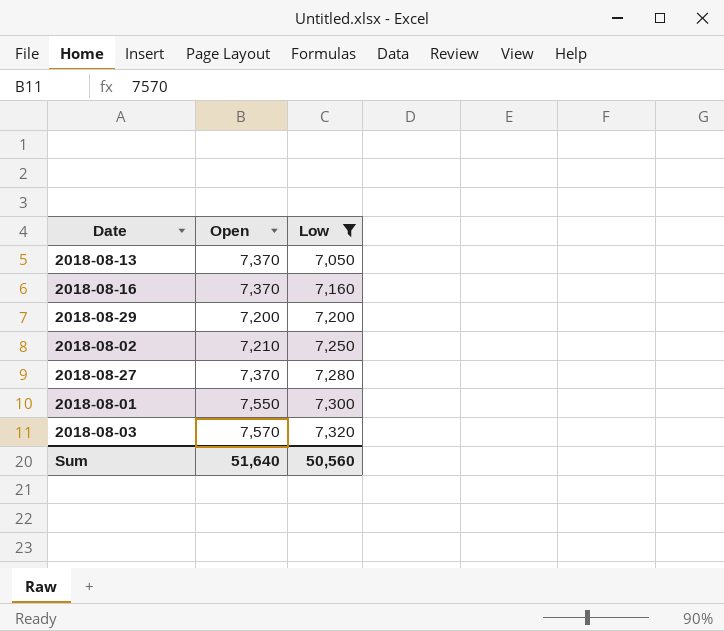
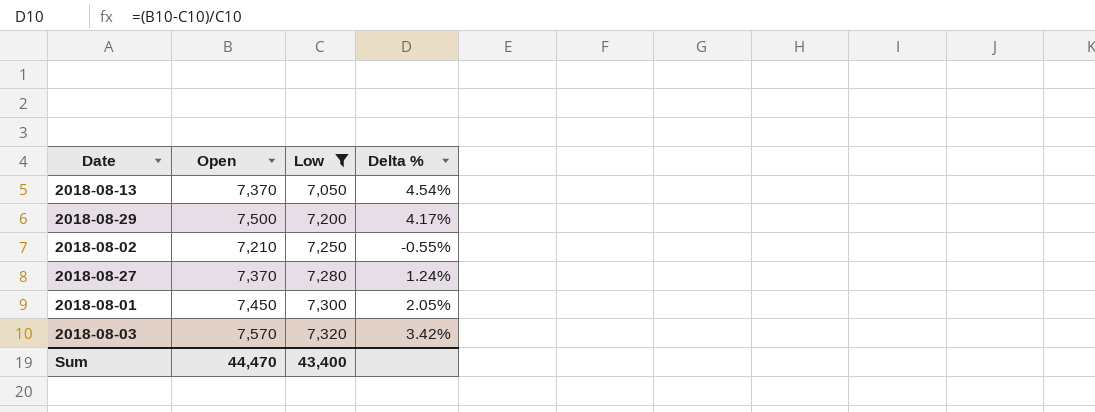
column Delta % | formula: none -> ([Open] - [Low]) / [Low]
row 2018-08-16: 7,370 | 7,160 -> none
2018-08-29 | Open: 7,200 -> 7,500
2018-08-01 | Open: 7,550 -> 7,450
Sum | Open: 51,640 -> 44,470
Sum | Low: 50,560 -> 43,400

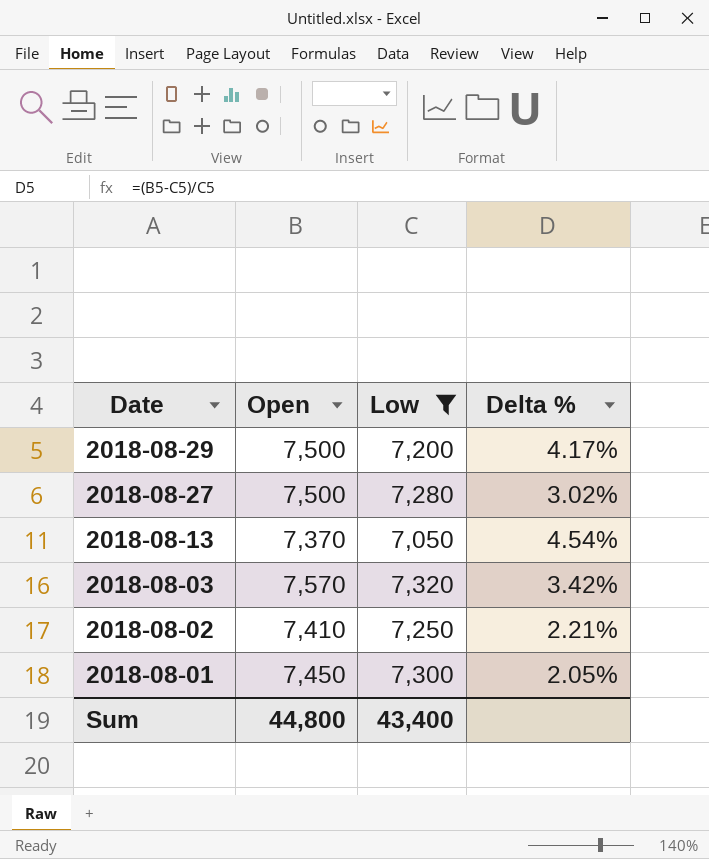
row order: Low ascending -> Date descending
2018-08-27 | Open: 7,370 -> 7,500
2018-08-27 | Delta %: 1.24% -> 3.02%
2018-08-02 | Open: 7,210 -> 7,410
2018-08-02 | Delta %: -0.55% -> 2.21%
Sum | Open: 44,470 -> 44,800

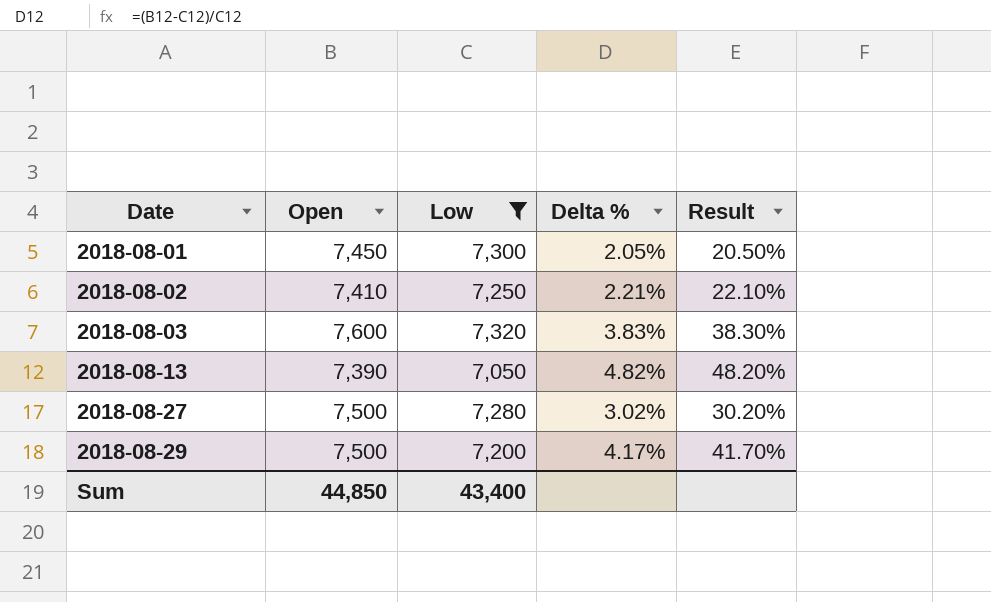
row order: Date descending -> Date ascending
column Result | formula: none -> [Delta %] * 10
2018-08-03 | Open: 7,570 -> 7,600
2018-08-03 | Delta %: 3.42% -> 3.83%
2018-08-13 | Open: 7,370 -> 7,390
2018-08-13 | Delta %: 4.54% -> 4.82%
Sum | Open: 44,800 -> 44,850

